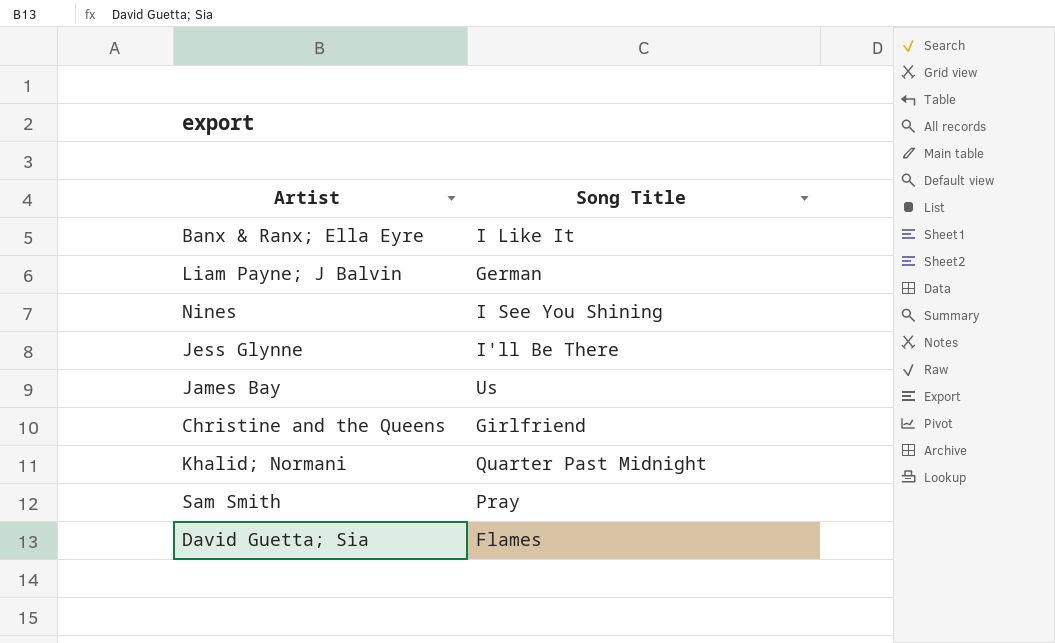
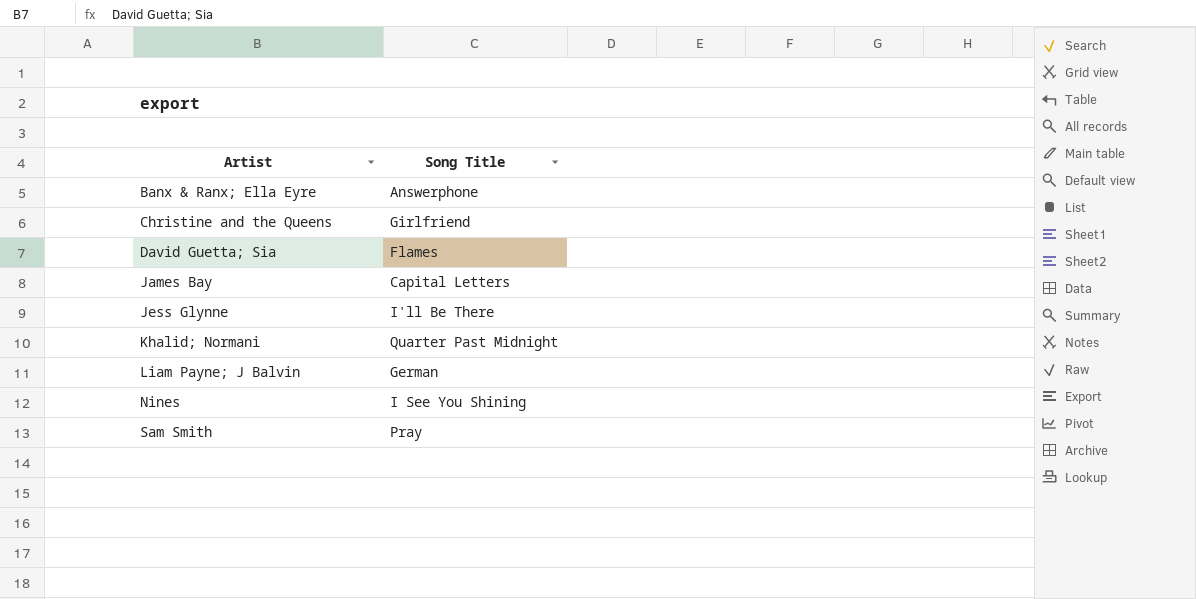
row order: none -> Artist ascending
Banx & Ranx; Ella Eyre | Song Title: I Like It -> Answerphone
James Bay | Song Title: Us -> Capital Letters

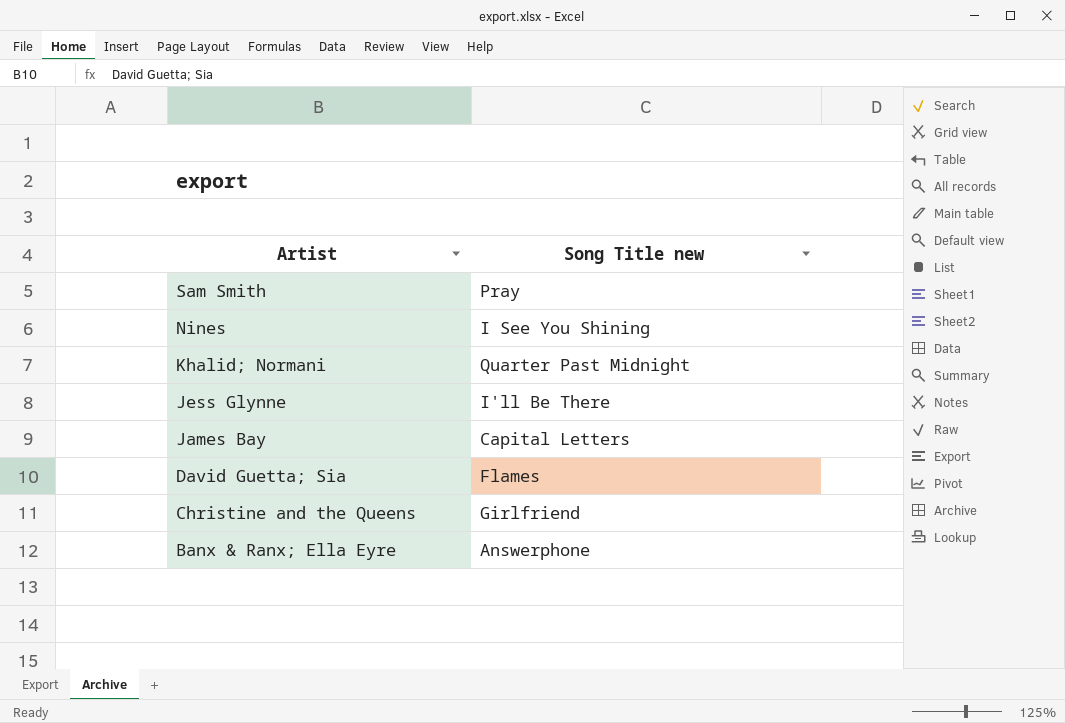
row order: Artist ascending -> Artist descending
column name: Song Title -> Song Title new
row Liam Payne; J Balvin: German -> none

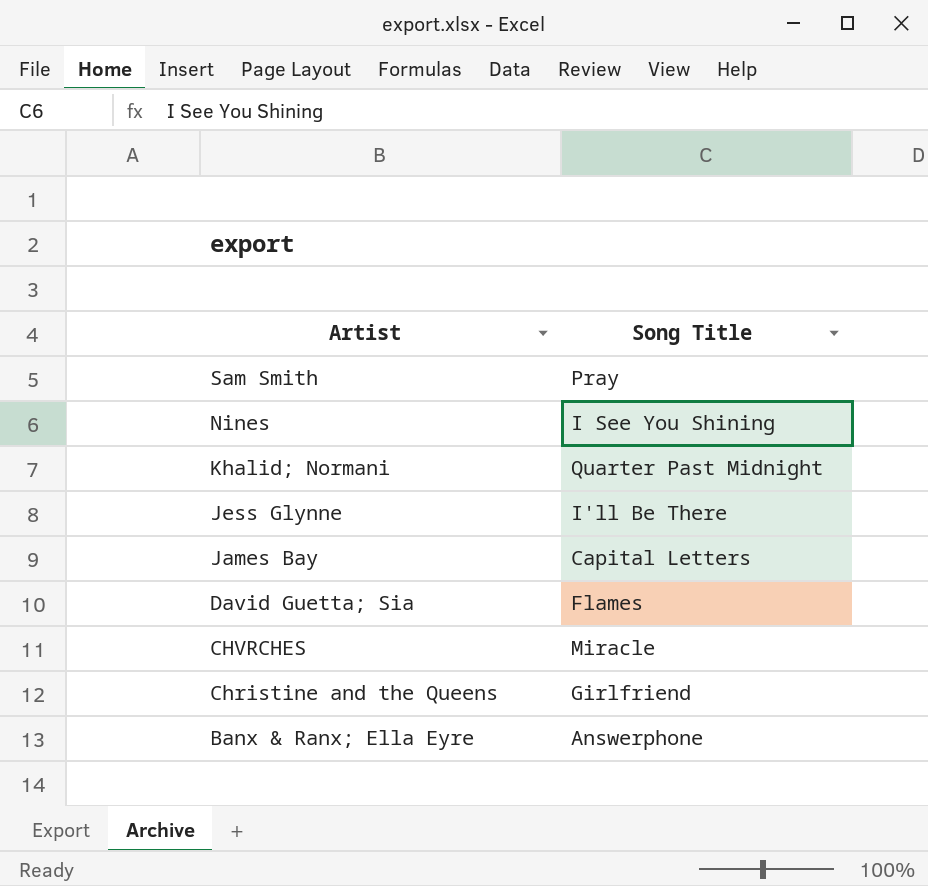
column name: Song Title new -> Song Title
row CHVRCHES: none -> Miracle

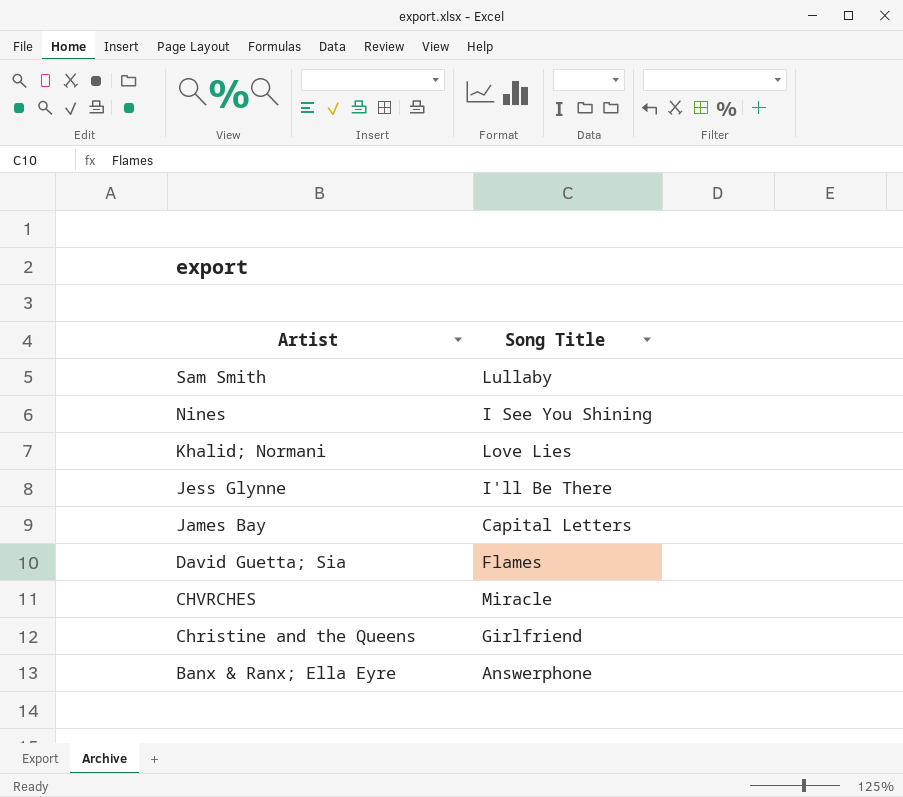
Sam Smith | Song Title: Pray -> Lullaby
Khalid; Normani | Song Title: Quarter Past Midnight -> Love Lies

